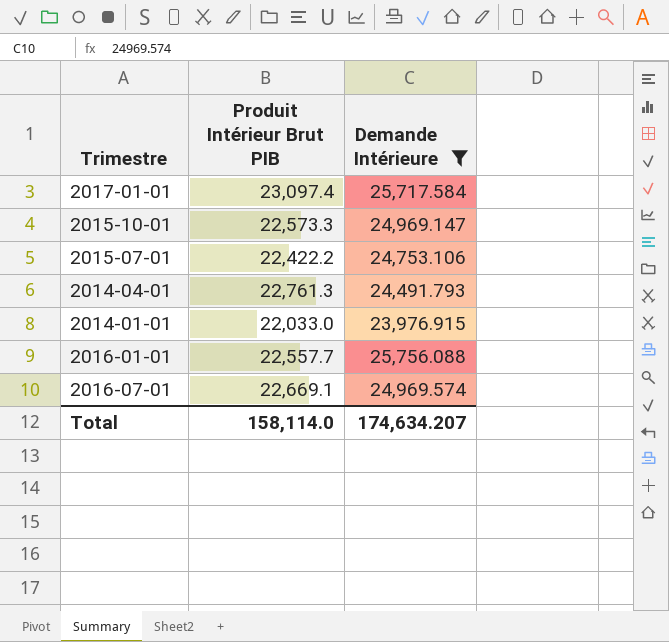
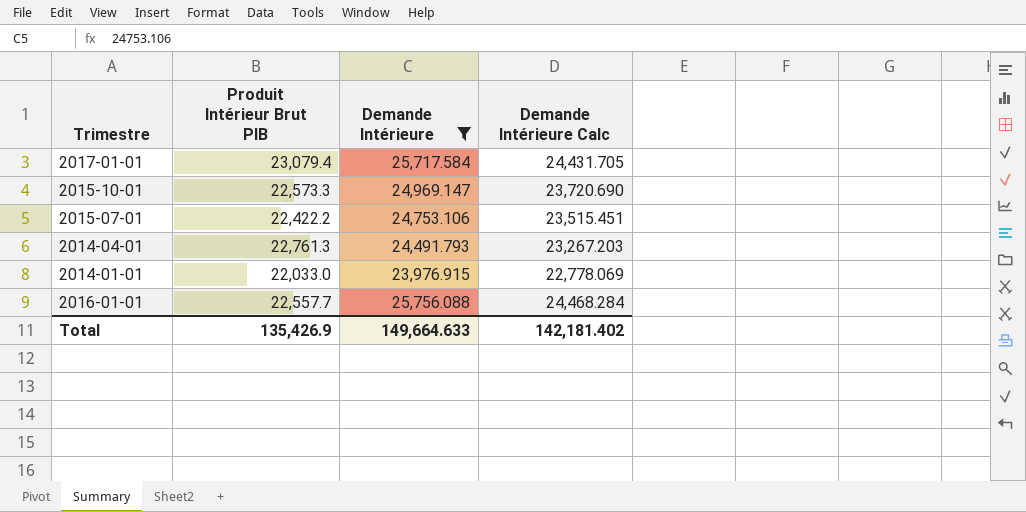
column Demande Intérieure Calc | formula: none -> [Demande Intérieure] * 0.95
row 2016-07-01: 22,669.1 | 24,969.574 -> none
2017-01-01 | Produit Intérieur Brut PIB: 23,097.4 -> 23,079.4
Total | Produit Intérieur Brut PIB: 158,114.0 -> 135,426.9
Total | Demande Intérieure: 174,634.207 -> 149,664.633

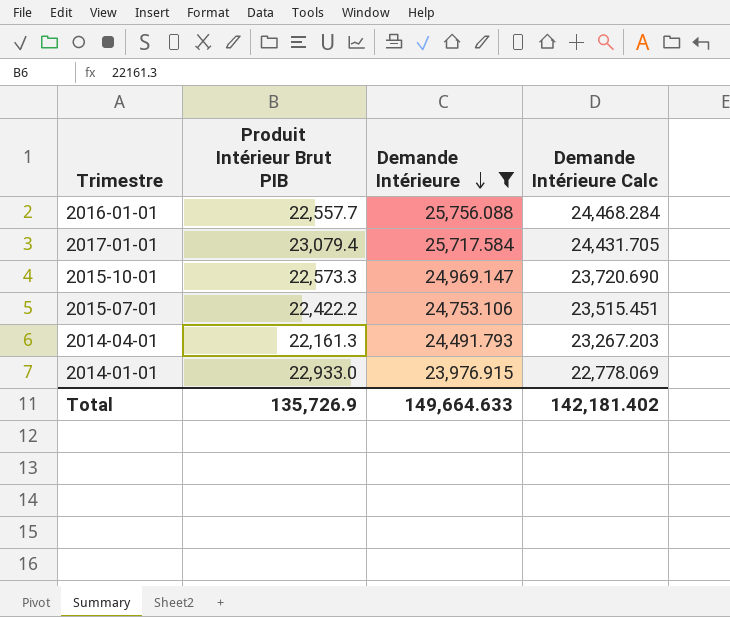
row order: none -> Demande Intérieure descending
2014-04-01 | Produit Intérieur Brut PIB: 22,761.3 -> 22,161.3
2014-01-01 | Produit Intérieur Brut PIB: 22,033.0 -> 22,933.0
Total | Produit Intérieur Brut PIB: 135,426.9 -> 135,726.9

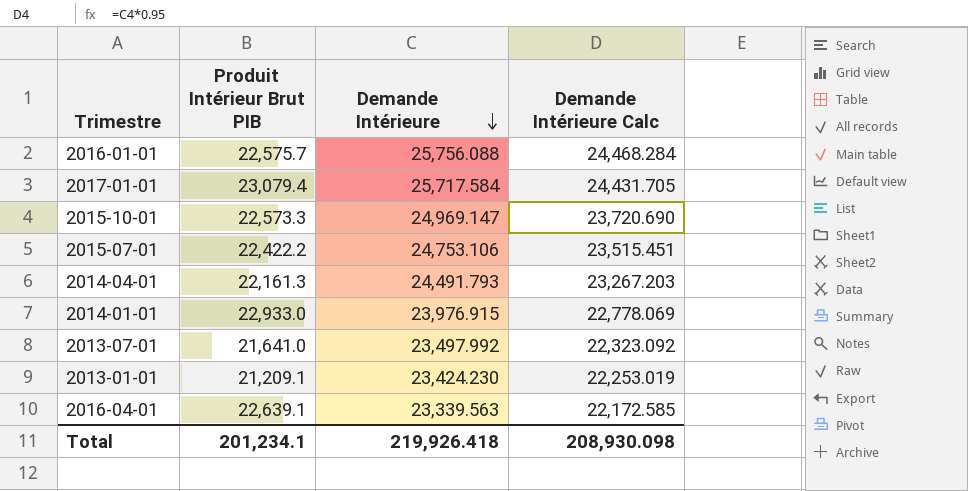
filter: Demande Intérieure >= 23,976.915 -> none
2016-01-01 | Produit Intérieur Brut PIB: 22,557.7 -> 22,575.7
Total | Produit Intérieur Brut PIB: 135,726.9 -> 201,234.1
Total | Demande Intérieure: 149,664.633 -> 219,926.418
Total | Demande Intérieure Calc: 142,181.402 -> 208,930.098

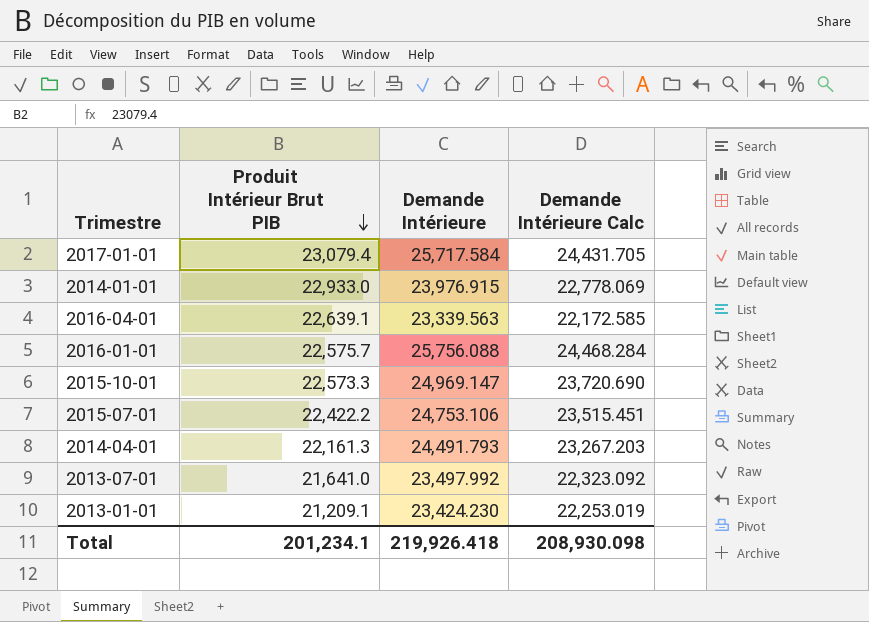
row order: Demande Intérieure descending -> Produit Intérieur Brut PIB descending

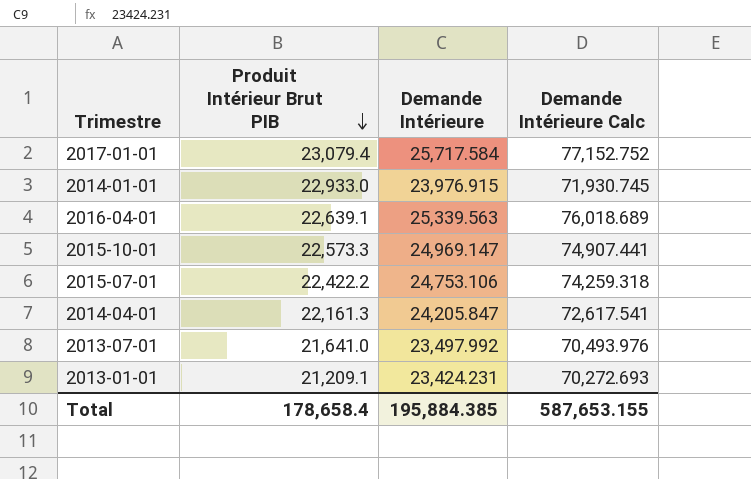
column Demande Intérieure Calc | formula: [Demande Intérieure] * 0.95 -> [Demande Intérieure] * 3
row 2016-01-01: 22,575.7 | 25,756.088 | 24,468.284 -> none
2016-04-01 | Demande Intérieure: 23,339.563 -> 25,339.563
2014-04-01 | Demande Intérieure: 24,491.793 -> 24,205.847
2013-01-01 | Demande Intérieure: 23,424.230 -> 23,424.231
Total | Produit Intérieur Brut PIB: 201,234.1 -> 178,658.4
Total | Demande Intérieure: 219,926.418 -> 195,884.385
Total | Demande Intérieure Calc: 208,930.098 -> 587,653.155

